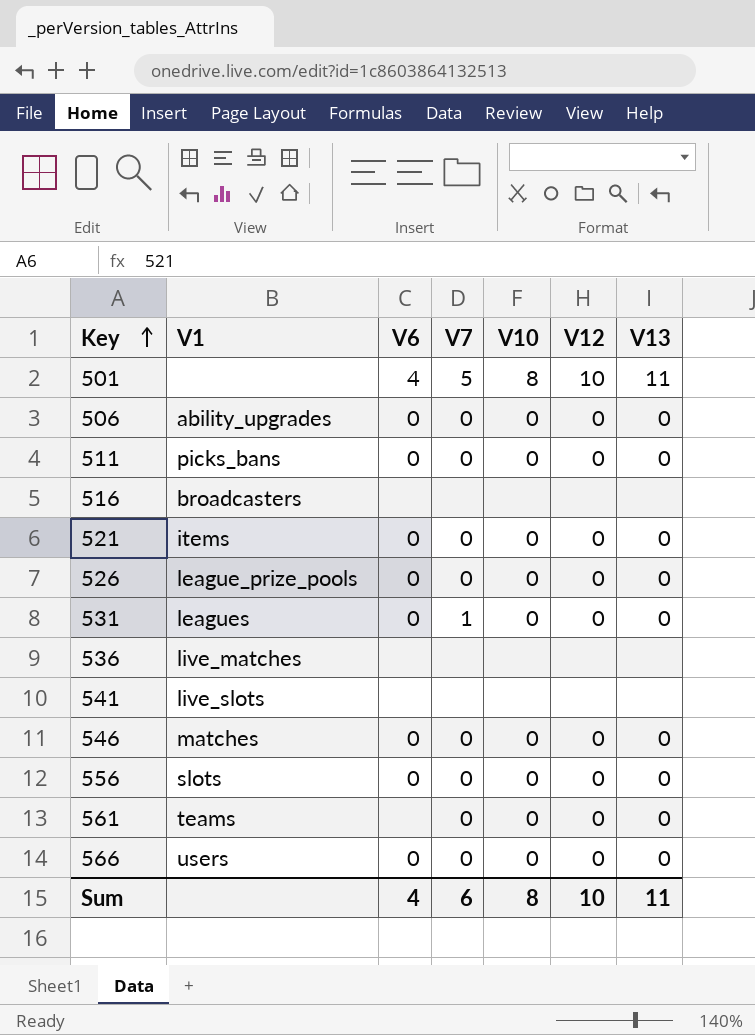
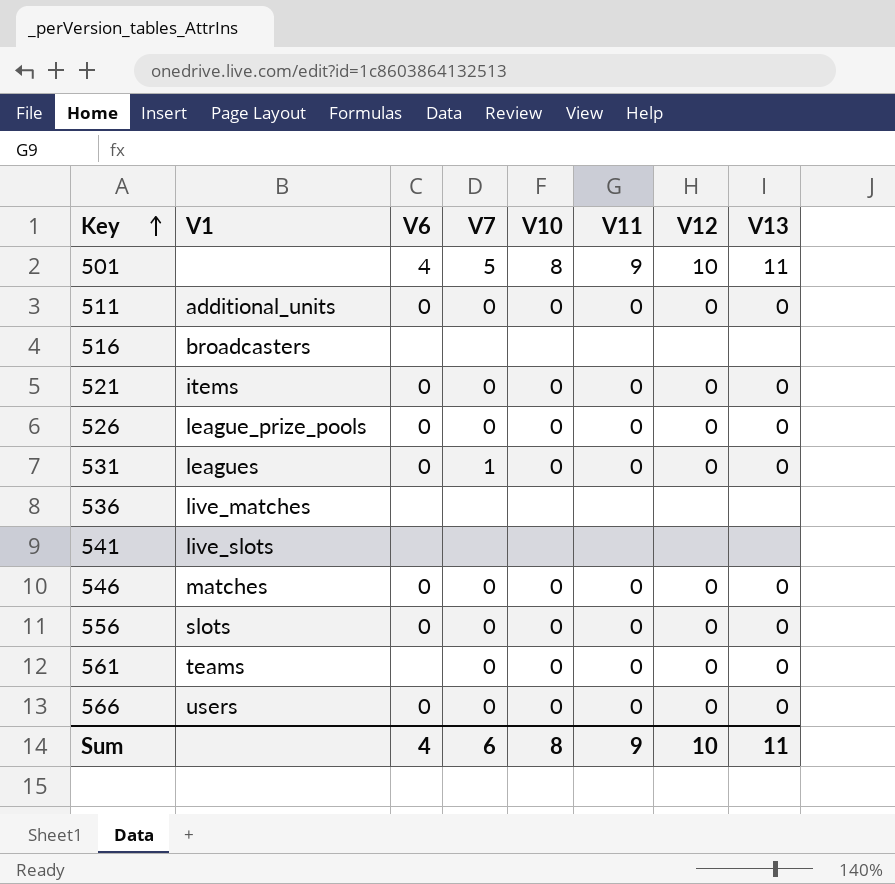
column V11 | position: none -> 6
row 506: ability_upgrades | 0 | 0 | 0 | 0 | 0 -> none
511 | V1: picks_bans -> additional_units

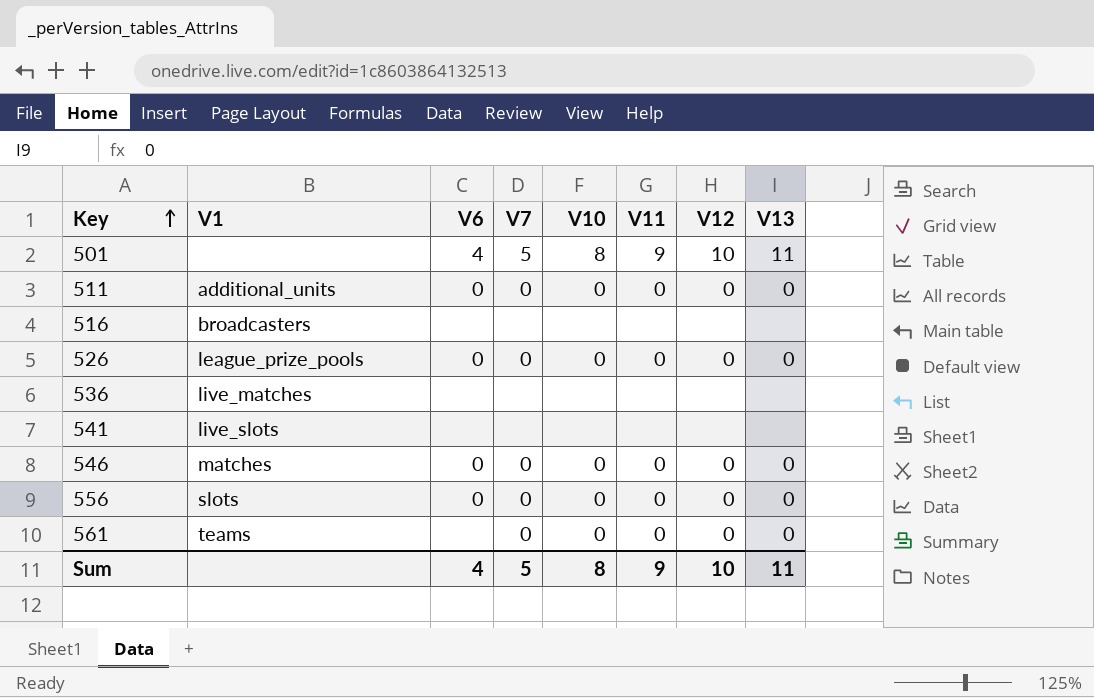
row 521: items | 0 | 0 | 0 | 0 | 0 | 0 -> none
row 531: leagues | 0 | 1 | 0 | 0 | 0 | 0 -> none
row 566: users | 0 | 0 | 0 | 0 | 0 | 0 -> none
Sum | V7: 6 -> 5

